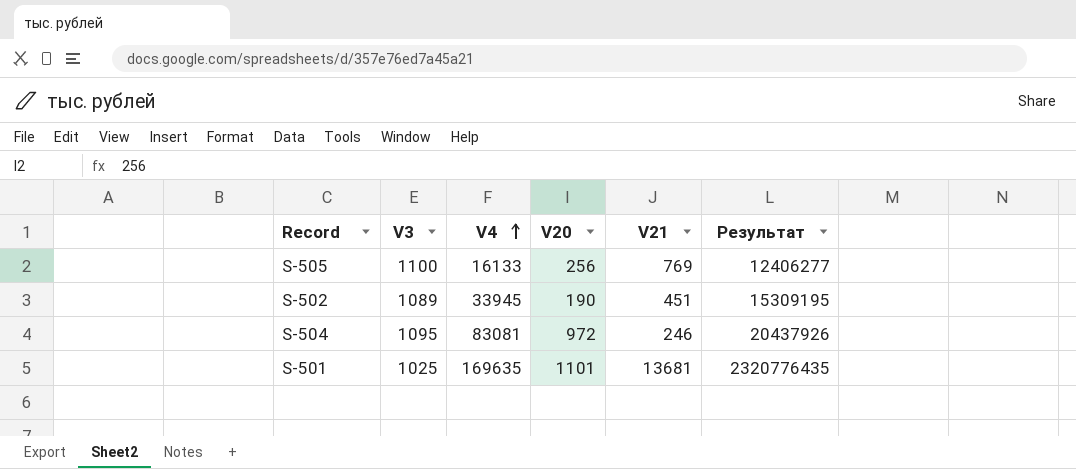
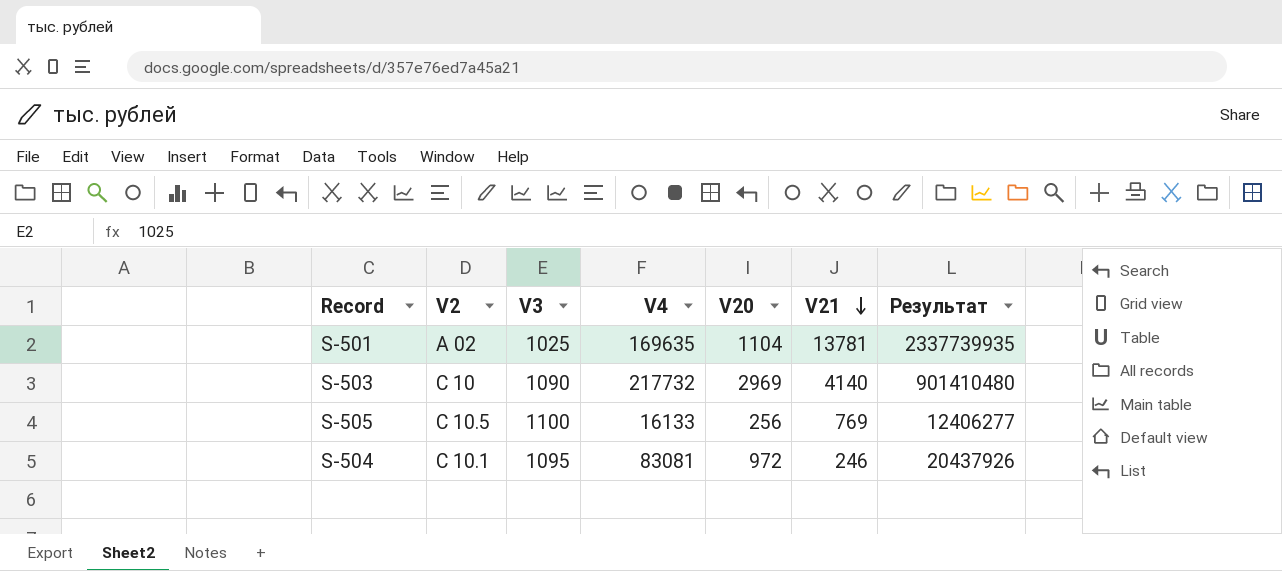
row order: V4 ascending -> V21 descending
column V2 | position: none -> 2
row S-502: 1089 | 33945 | 190 | 451 | 15309195 -> none
S-501 | V20: 1101 -> 1104
S-501 | V21: 13681 -> 13781
S-501 | Результат: 2320776435 -> 2337739935
row S-503: none -> С 10 | 1090 | 217732 | 2969 | 4140 | 901410480

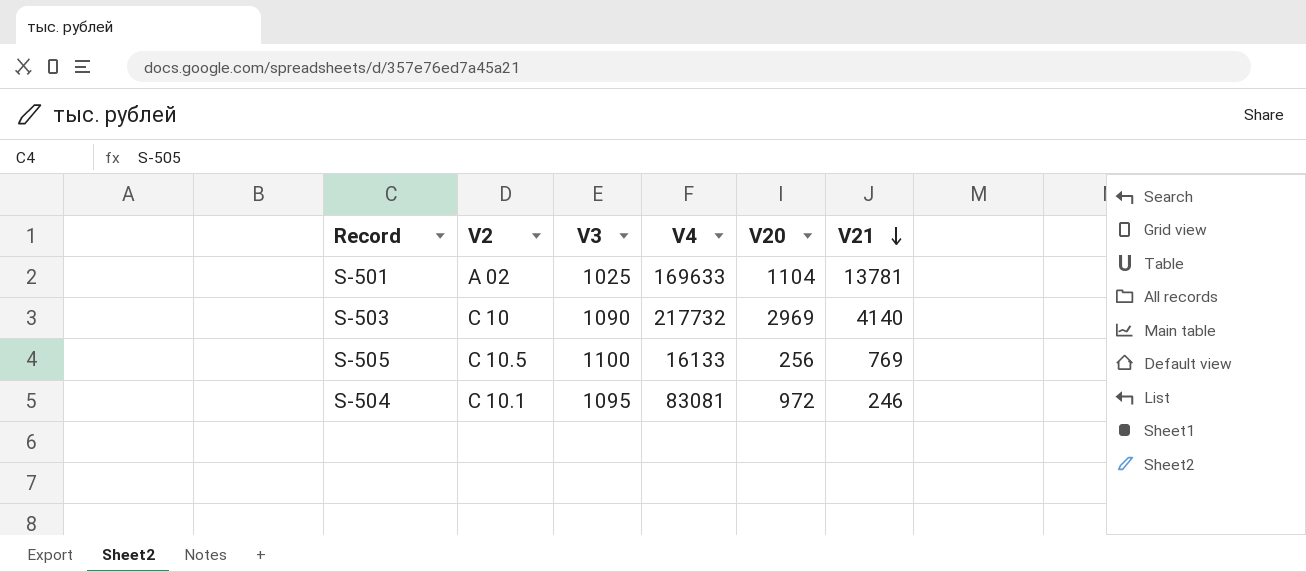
column Результат | formula: [V4] * [V21] -> none
S-501 | V4: 169635 -> 169633

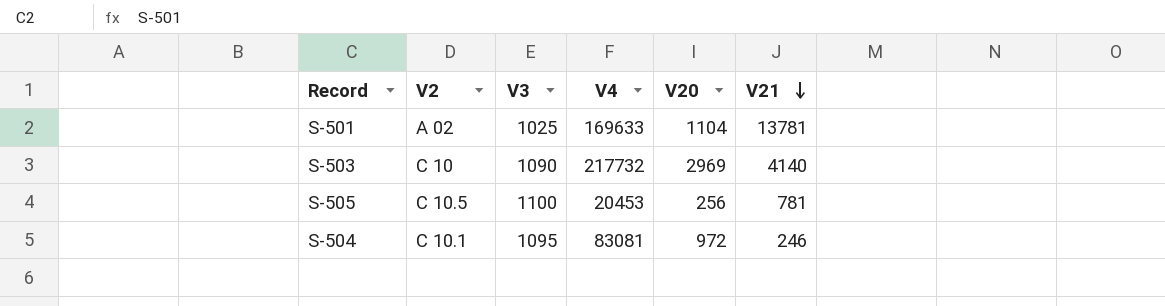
S-505 | V4: 16133 -> 20453
S-505 | V21: 769 -> 781

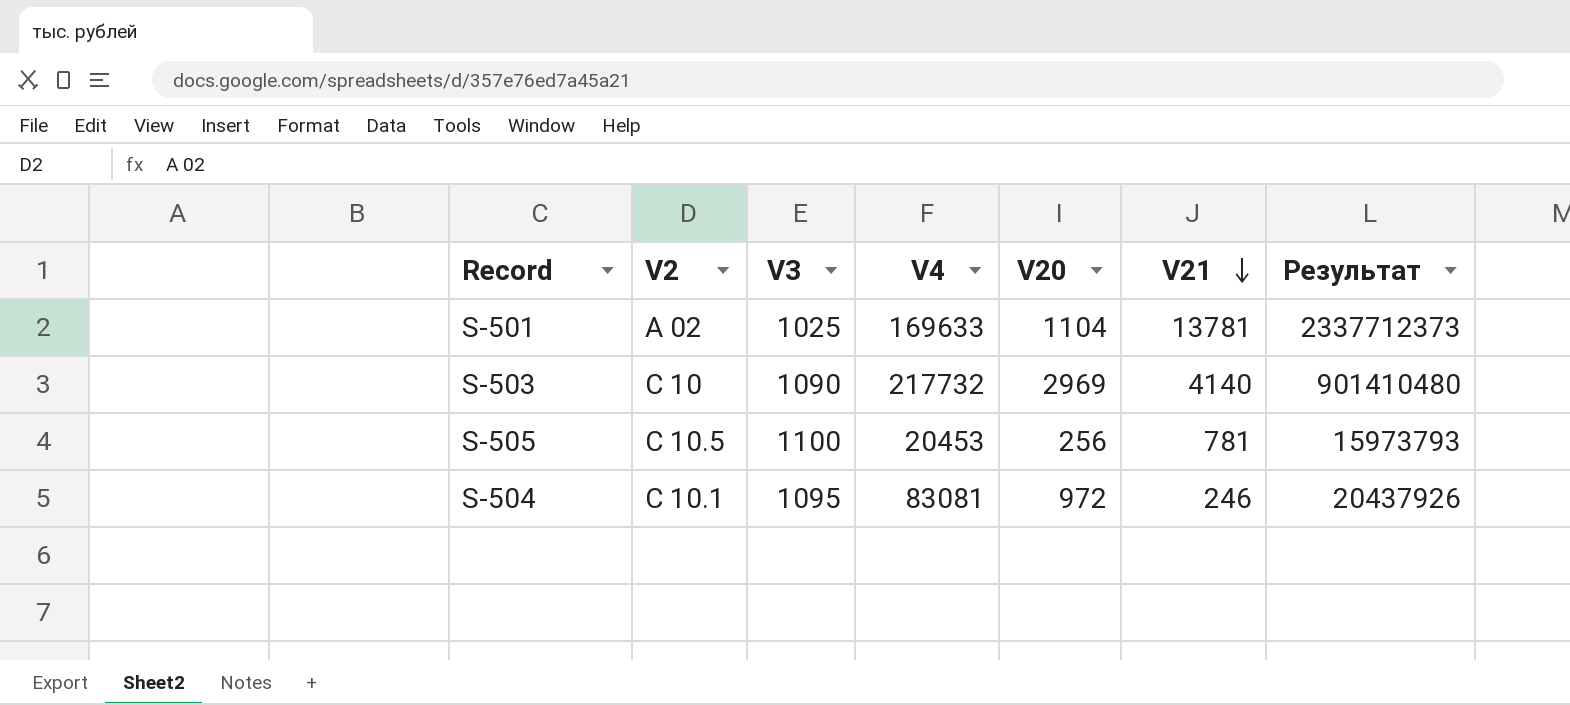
column Результат | formula: none -> [V4] * [V21]

